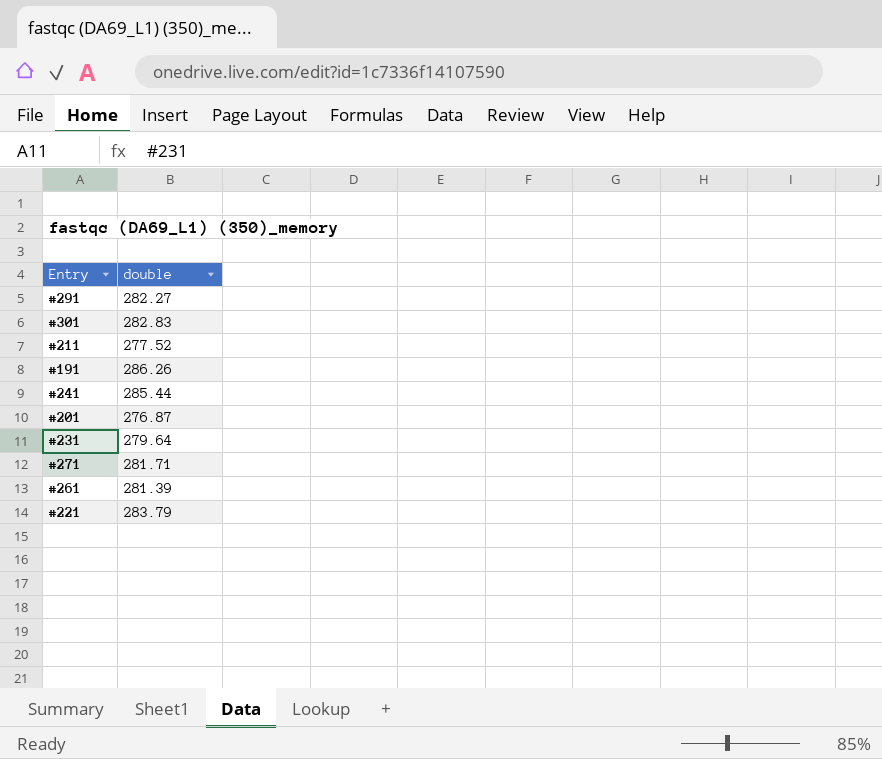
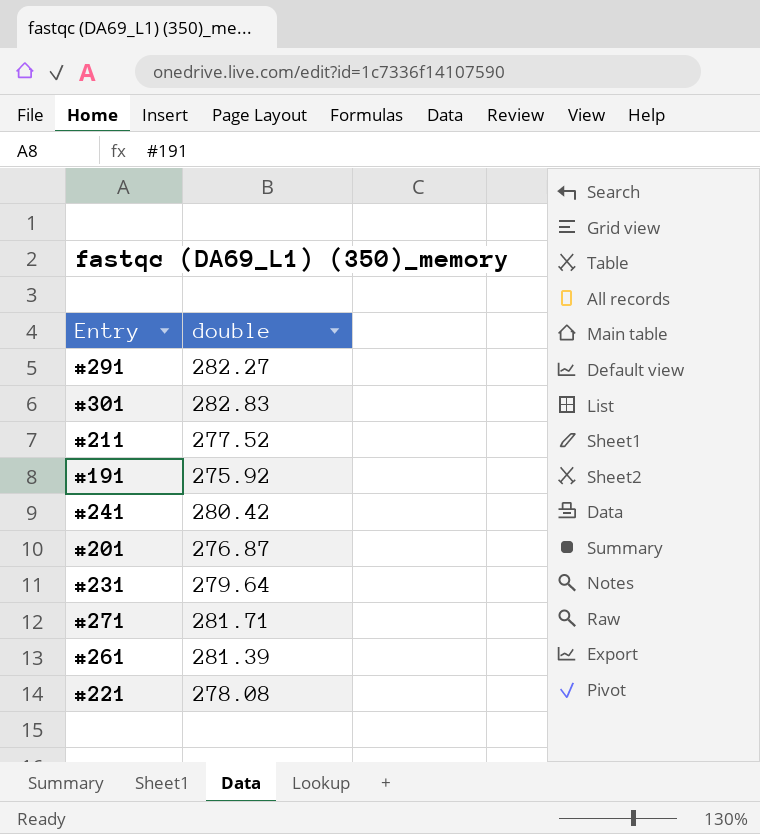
#191 | double: 286.26 -> 275.92
#241 | double: 285.44 -> 280.42
#221 | double: 283.79 -> 278.08

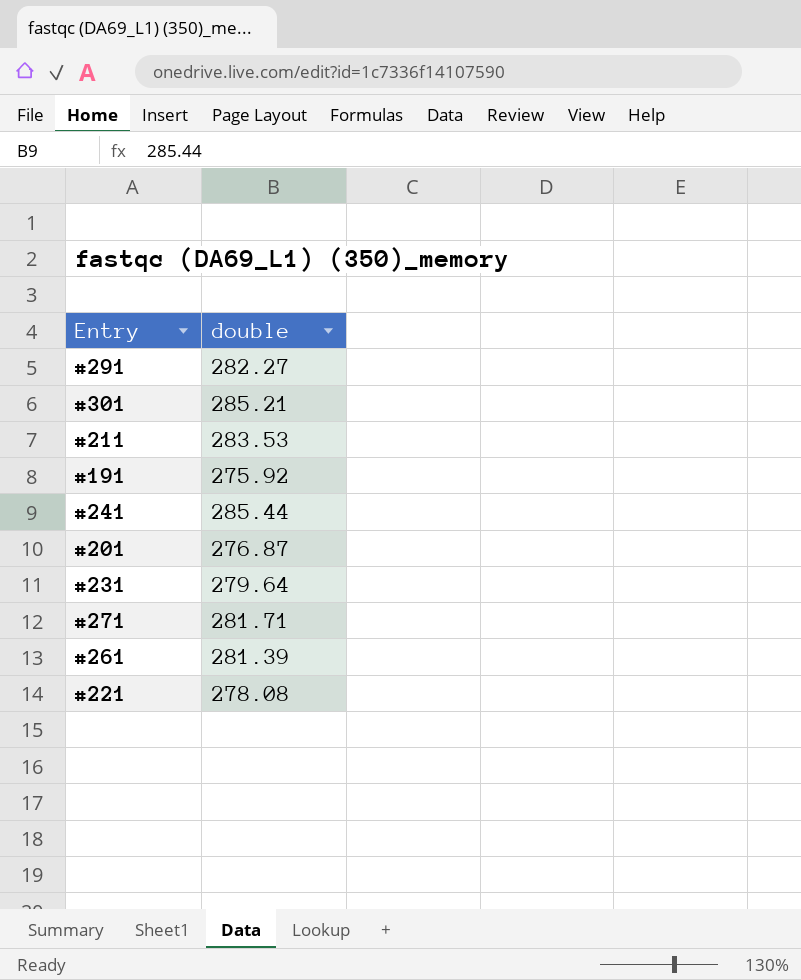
#301 | double: 282.83 -> 285.21
#211 | double: 277.52 -> 283.53
#241 | double: 280.42 -> 285.44

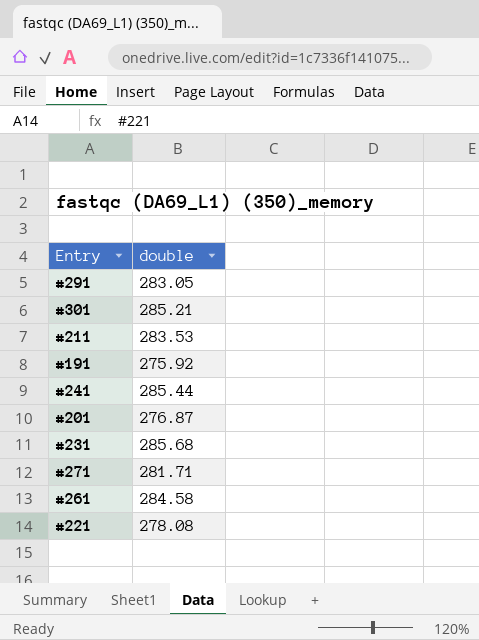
#291 | double: 282.27 -> 283.05
#231 | double: 279.64 -> 285.68
#261 | double: 281.39 -> 284.58

